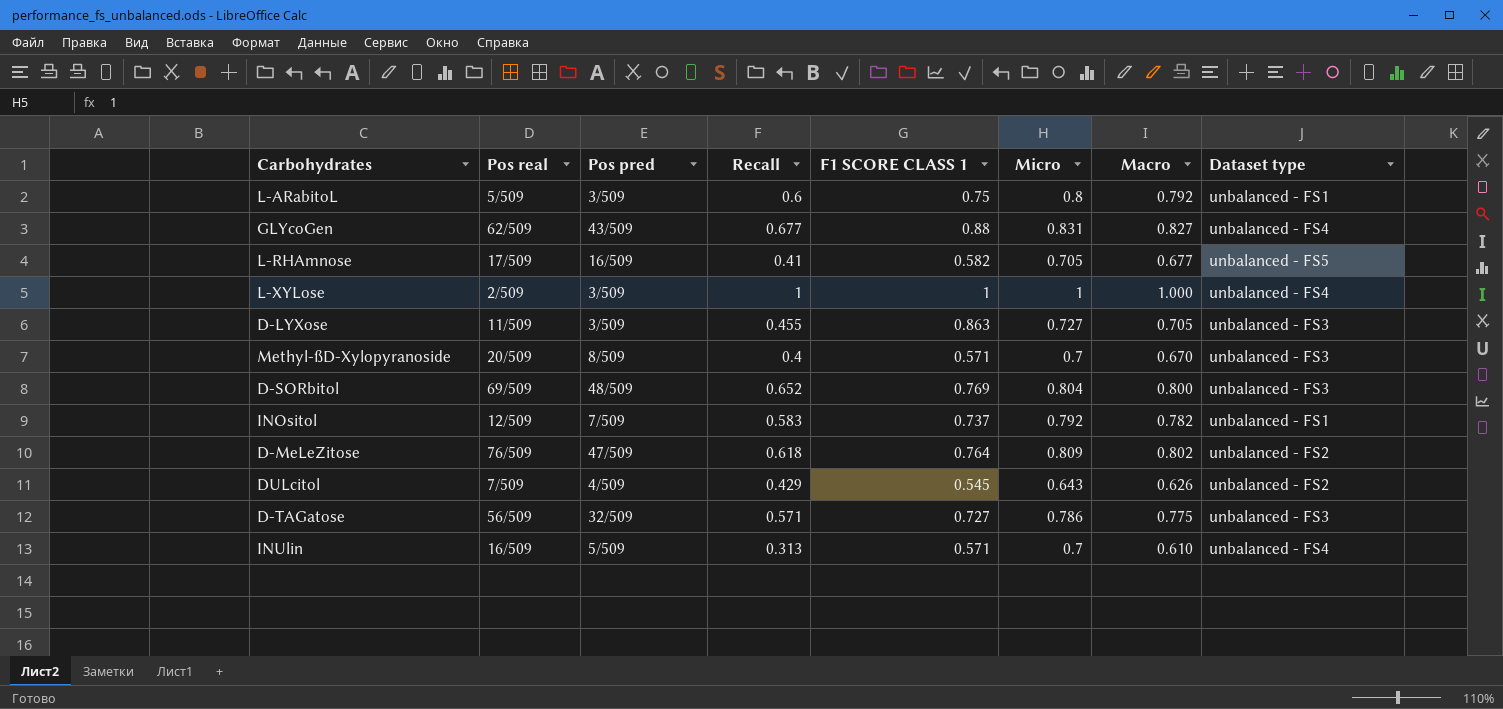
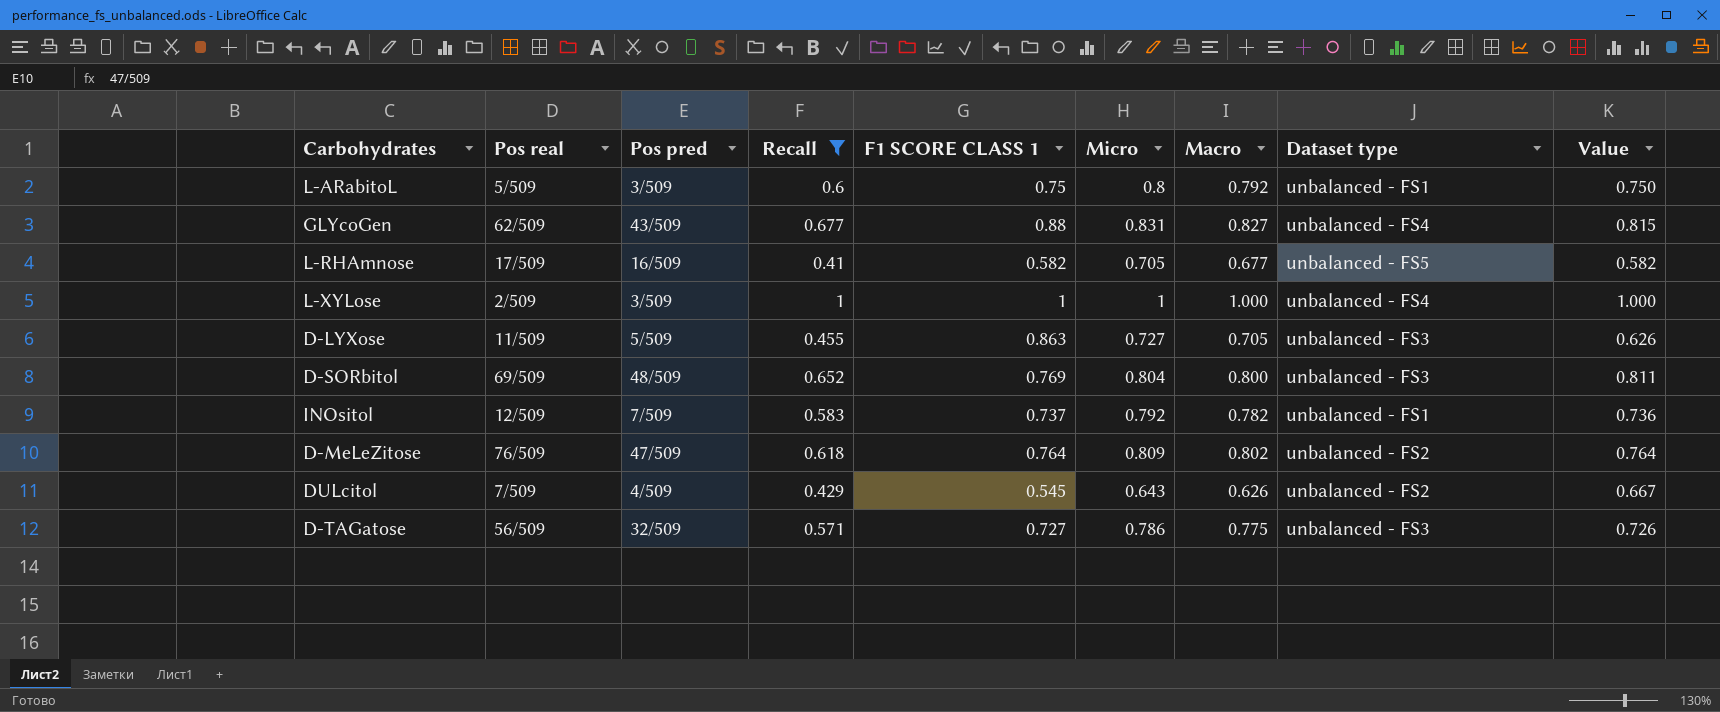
filter: none -> Recall >= 0.41
column Value | formula: none -> [Recall] / [Micro]
D-LYXose | Pos pred: 3/509 -> 5/509

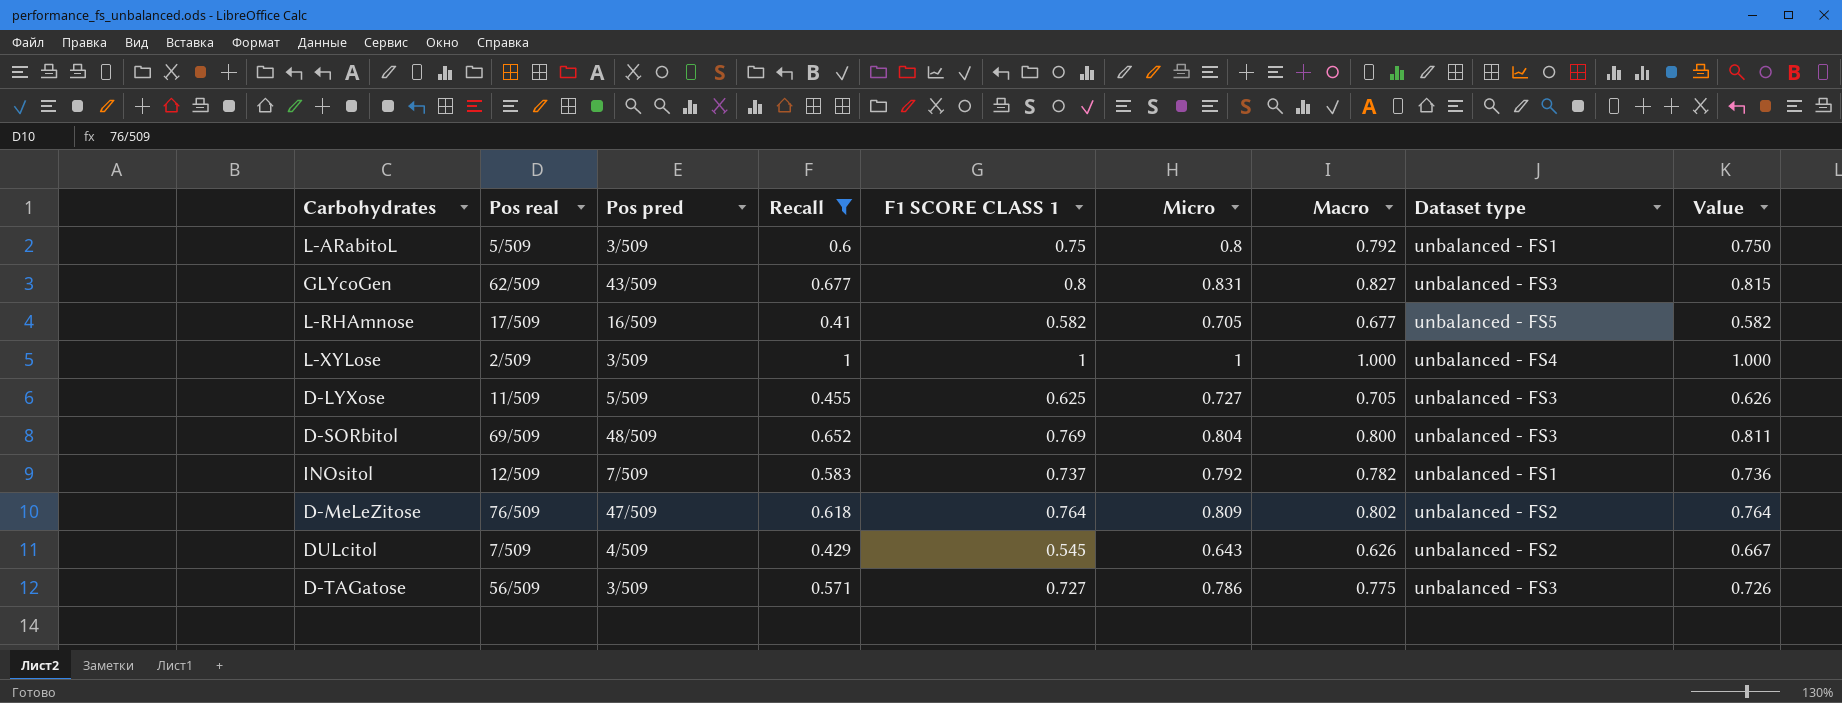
GLYcoGen | F1 SCORE CLASS 1: 0.88 -> 0.8
GLYcoGen | Dataset type: unbalanced - FS4 -> unbalanced - FS3
D-LYXose | F1 SCORE CLASS 1: 0.863 -> 0.625
D-TAGatose | Pos pred: 32/509 -> 3/509

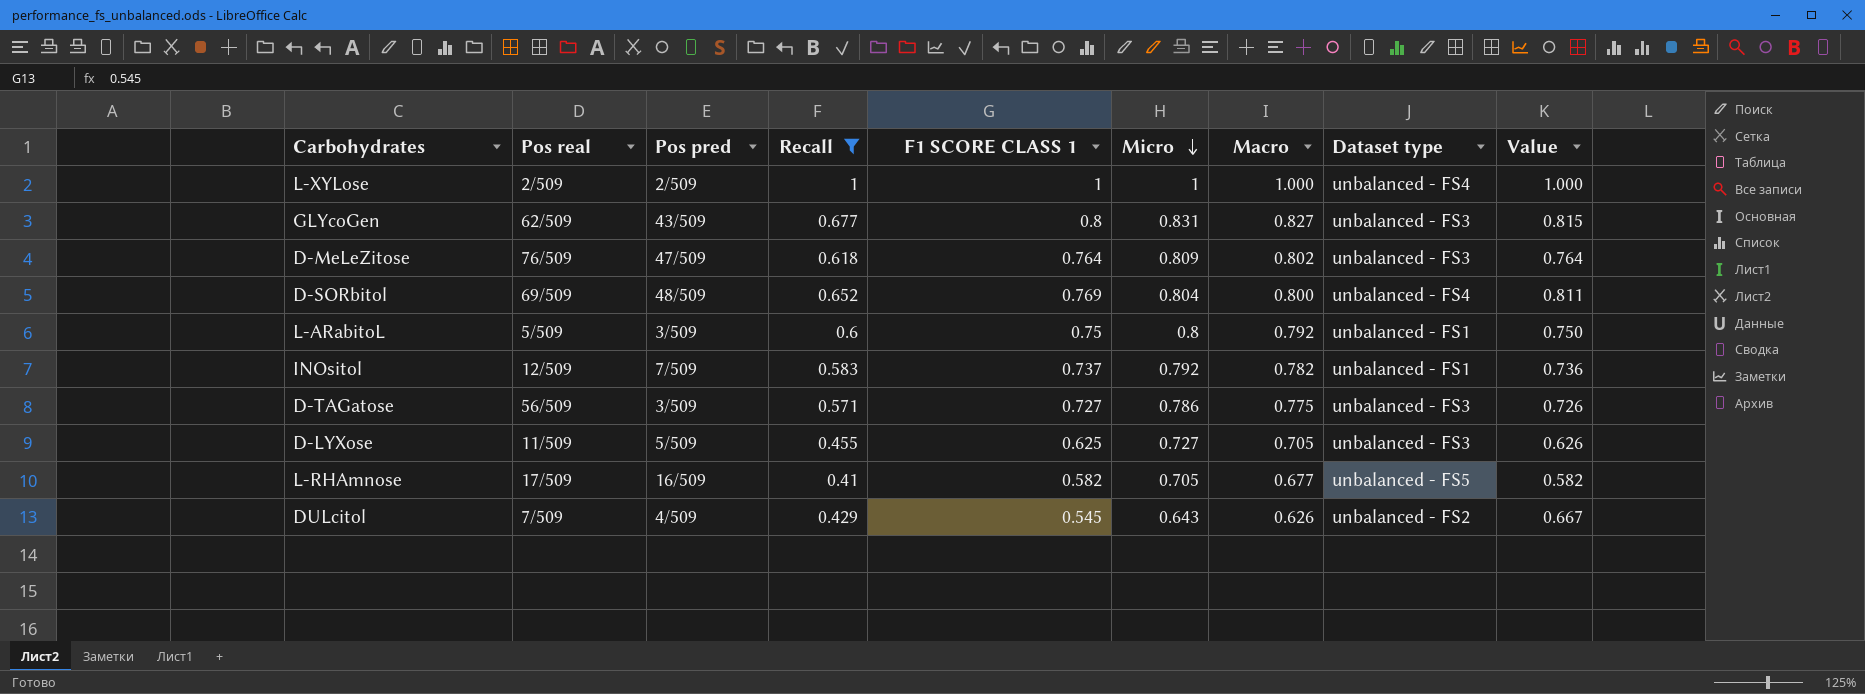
row order: none -> Micro descending
L-XYLose | Pos pred: 3/509 -> 2/509
D-MeLeZitose | Dataset type: unbalanced - FS2 -> unbalanced - FS3
D-SORbitol | Dataset type: unbalanced - FS3 -> unbalanced - FS4

